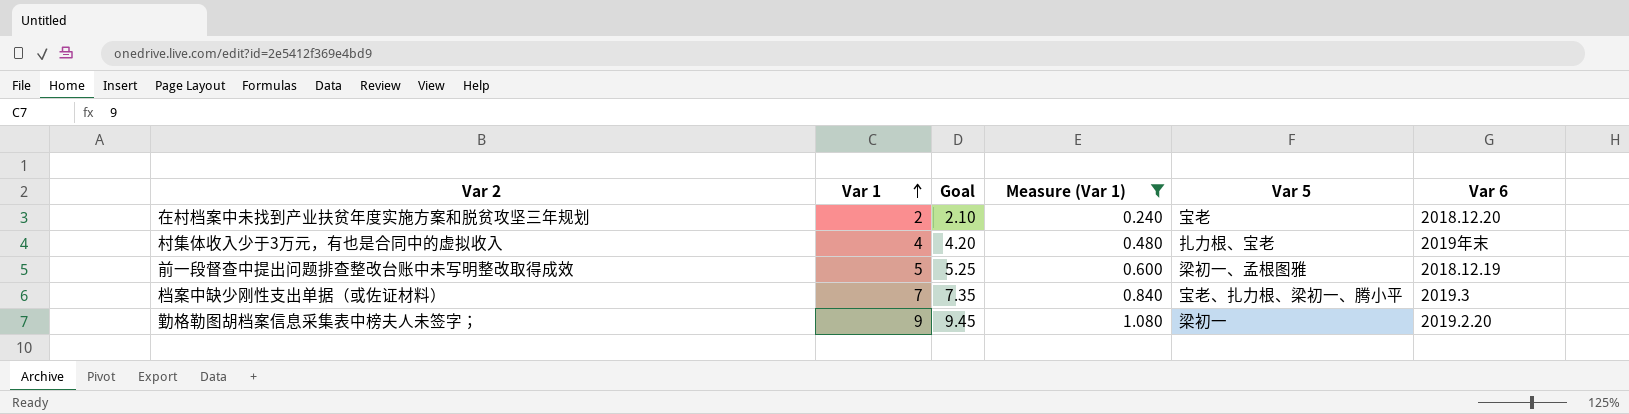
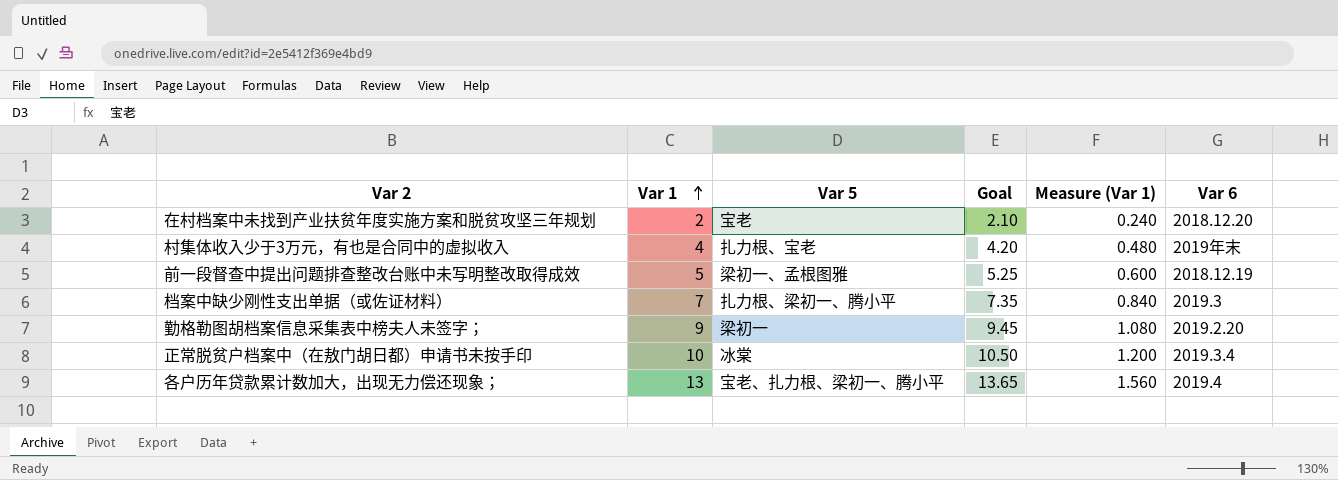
filter: Measure (Var 1) <= 1.080 -> none
column Var 5 | position: 5 -> 3
档案中缺少刚性支出单据（或佐证材料） | Var 5: 宝老、扎力根、梁初一、腾小平 -> 扎力根、梁初一、腾小平

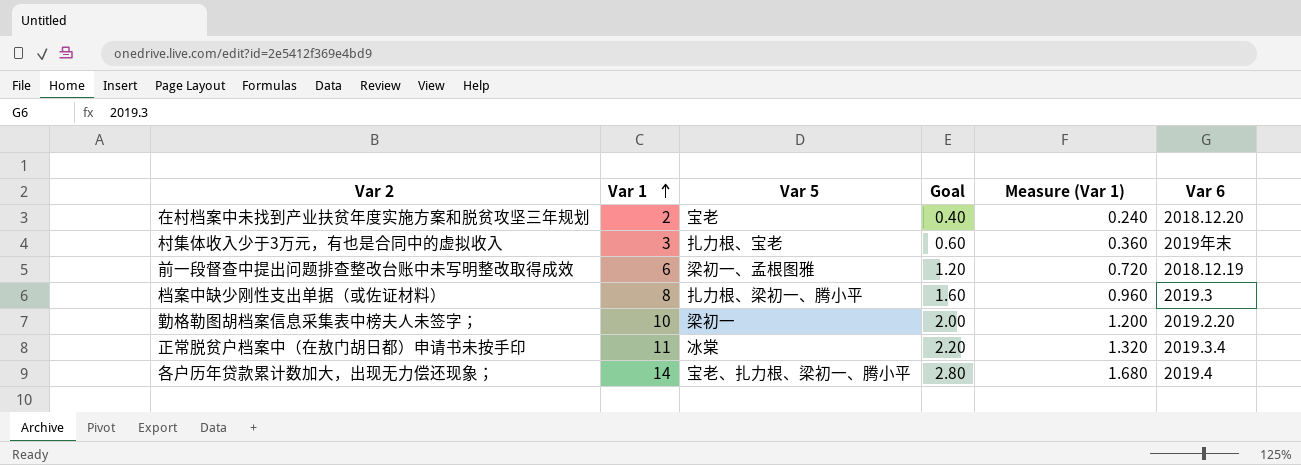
column Goal | formula: [Var 1] * 1.05 -> [Var 1] * 0.2
村集体收入少于3万元，有也是合同中的虚拟收入 | Var 1: 4 -> 3
村集体收入少于3万元，有也是合同中的虚拟收入 | Measure (Var 1): 0.480 -> 0.360
前一段督查中提出问题排查整改台账中未写明整改取得成效 | Var 1: 5 -> 6
前一段督查中提出问题排查整改台账中未写明整改取得成效 | Measure (Var 1): 0.600 -> 0.720
档案中缺少刚性支出单据（或佐证材料） | Var 1: 7 -> 8
档案中缺少刚性支出单据（或佐证材料） | Measure (Var 1): 0.840 -> 0.960
勤格勒图胡档案信息采集表中榜夫人未签字； | Var 1: 9 -> 10
勤格勒图胡档案信息采集表中榜夫人未签字； | Measure (Var 1): 1.080 -> 1.200
正常脱贫户档案中（在敖门胡日都）申请书未按手印 | Var 1: 10 -> 11
正常脱贫户档案中（在敖门胡日都）申请书未按手印 | Measure (Var 1): 1.200 -> 1.320
各户历年贷款累计数加大，出现无力偿还现象； | Var 1: 13 -> 14
各户历年贷款累计数加大，出现无力偿还现象； | Measure (Var 1): 1.560 -> 1.680

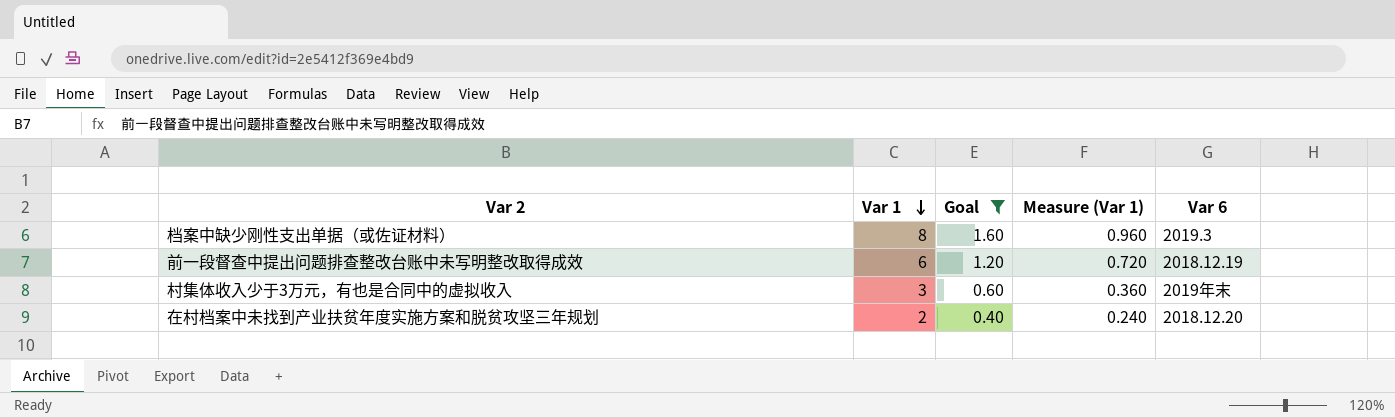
filter: none -> Goal <= 1.60
row order: Var 1 ascending -> Var 1 descending
column Var 5 | position: 3 -> none

